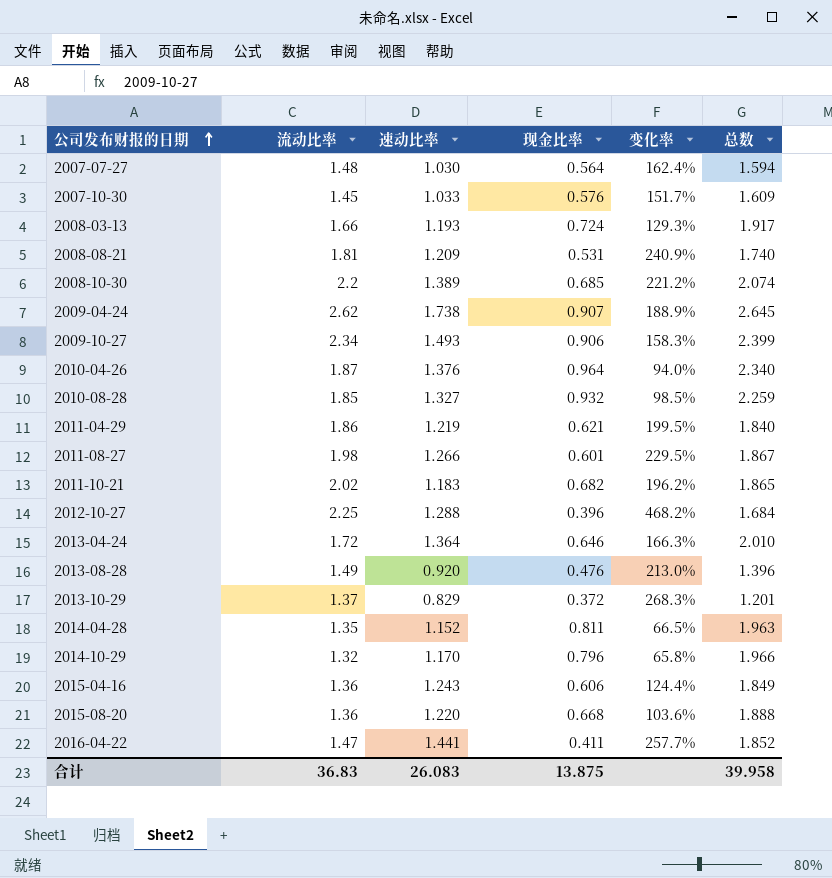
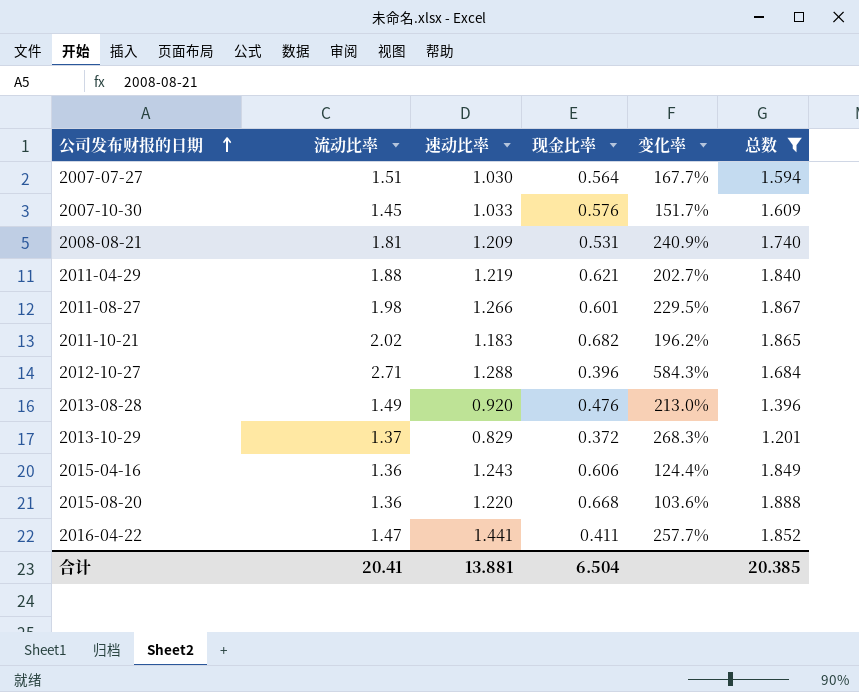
filter: none -> 总数 <= 1.888
2007-07-27 | 流动比率: 1.48 -> 1.51
2007-07-27 | 变化率: 162.4% -> 167.7%
2011-04-29 | 流动比率: 1.86 -> 1.88
2011-04-29 | 变化率: 199.5% -> 202.7%
2012-10-27 | 流动比率: 2.25 -> 2.71
2012-10-27 | 变化率: 468.2% -> 584.3%
合计 | 流动比率: 36.83 -> 20.41
合计 | 速动比率: 26.083 -> 13.881
合计 | 现金比率: 13.875 -> 6.504
合计 | 总数: 39.958 -> 20.385

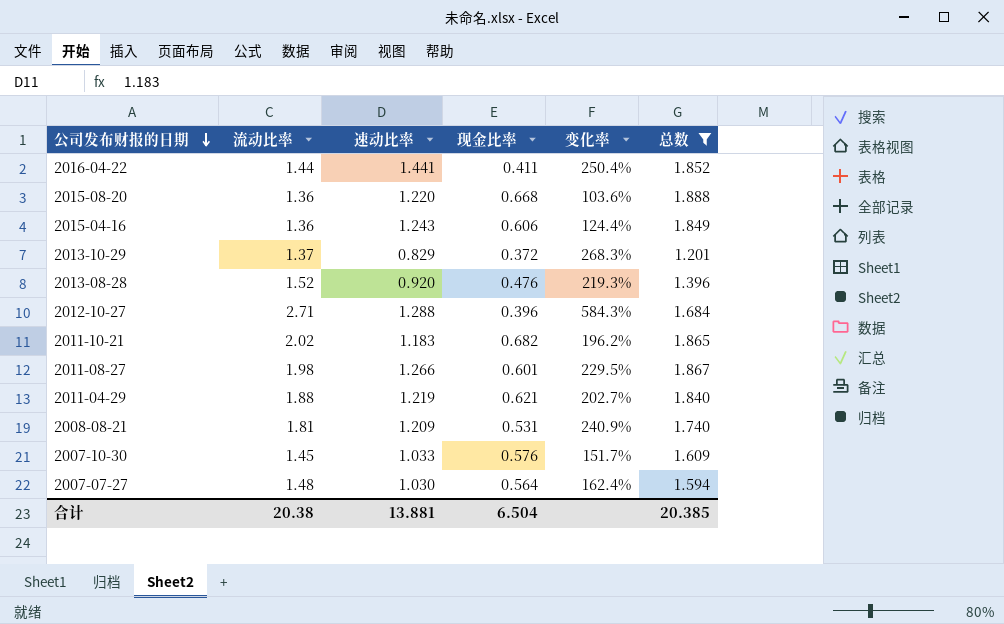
row order: 公司发布财报的日期 ascending -> 公司发布财报的日期 descending
2016-04-22 | 流动比率: 1.47 -> 1.44
2016-04-22 | 变化率: 257.7% -> 250.4%
2013-08-28 | 流动比率: 1.49 -> 1.52
2013-08-28 | 变化率: 213.0% -> 219.3%
2007-07-27 | 流动比率: 1.51 -> 1.48
2007-07-27 | 变化率: 167.7% -> 162.4%
合计 | 流动比率: 20.41 -> 20.38

